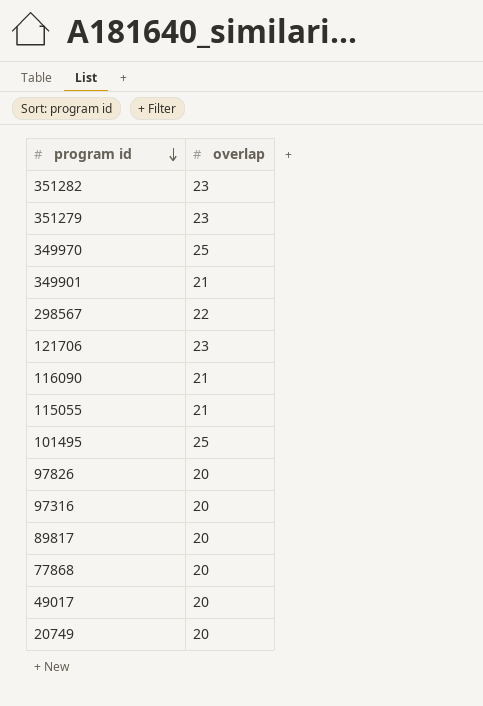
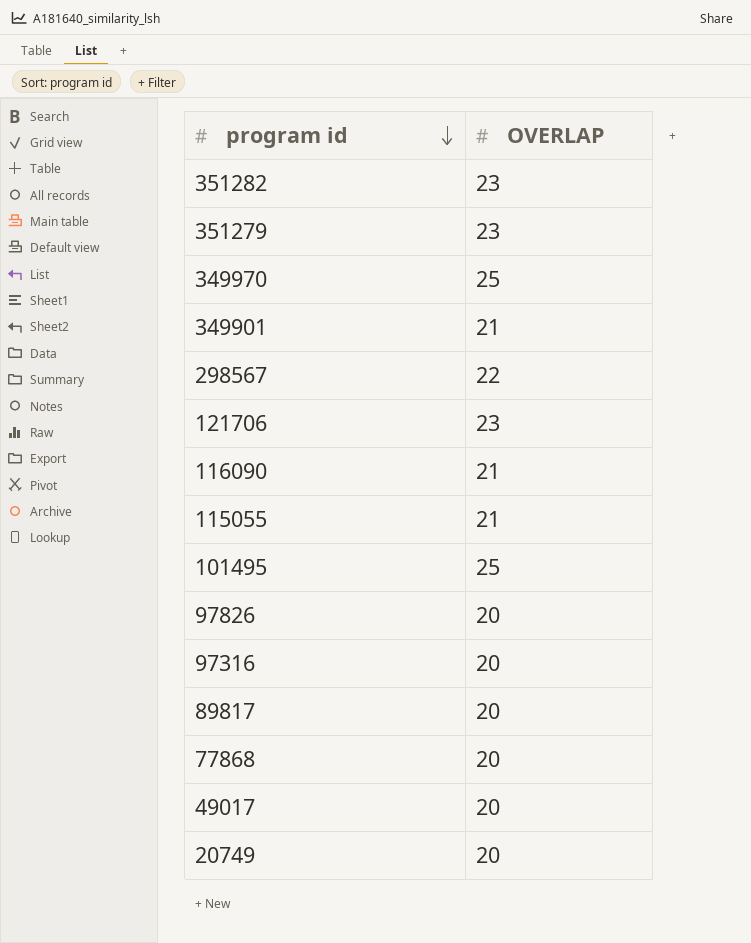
column name: overlap -> OVERLAP

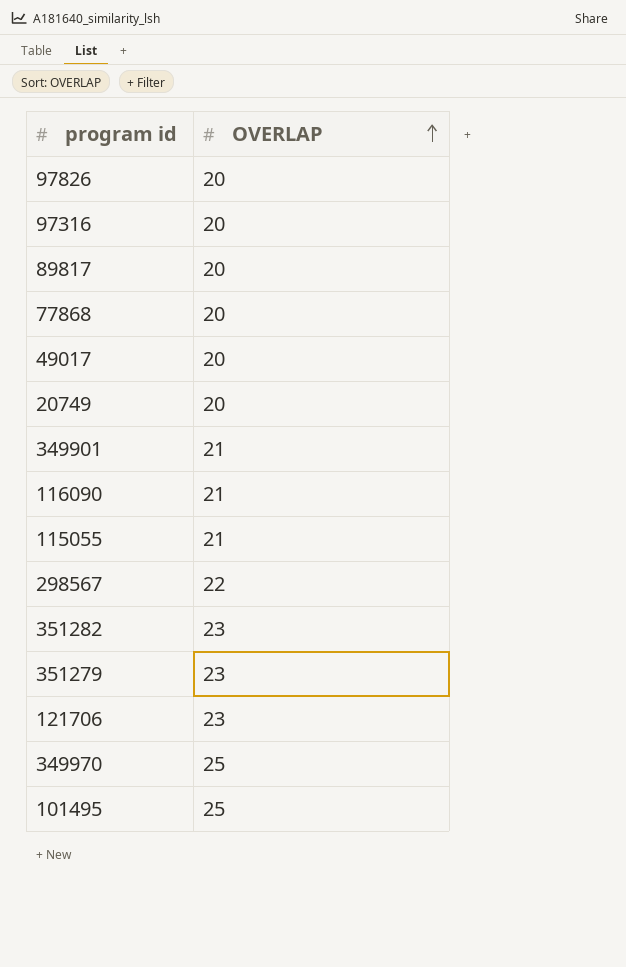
row order: program id descending -> OVERLAP ascending

